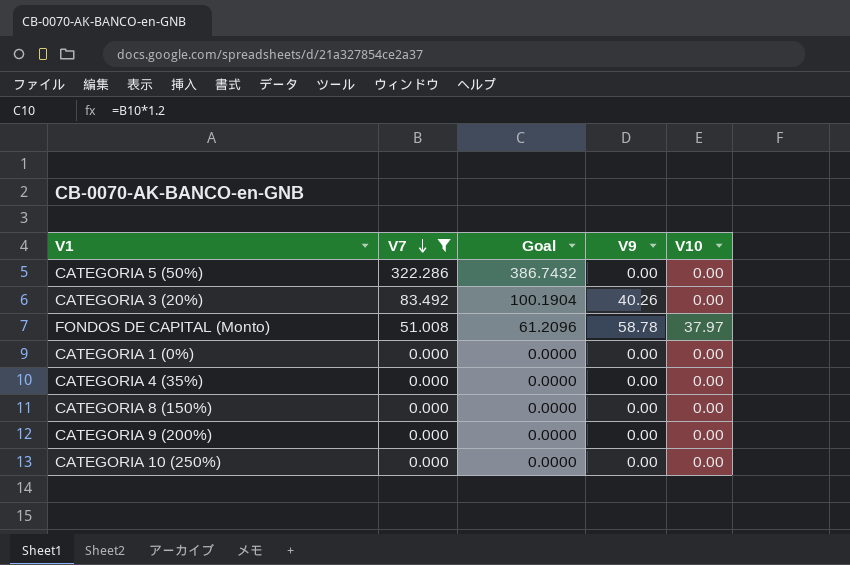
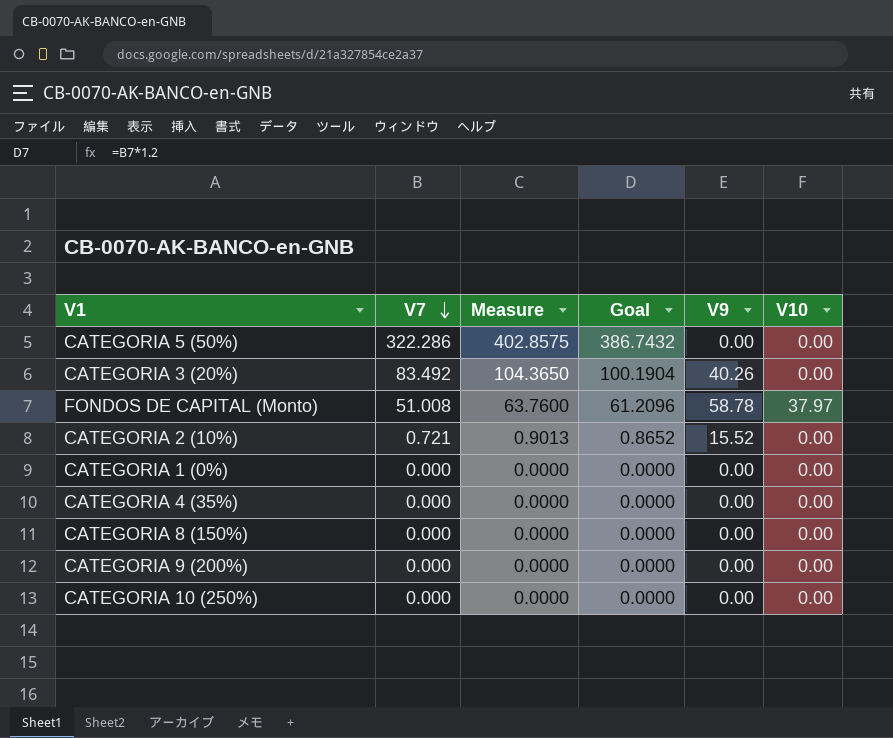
filter: V7 != 0.721 -> none
column Measure | formula: none -> [V7] * 1.25

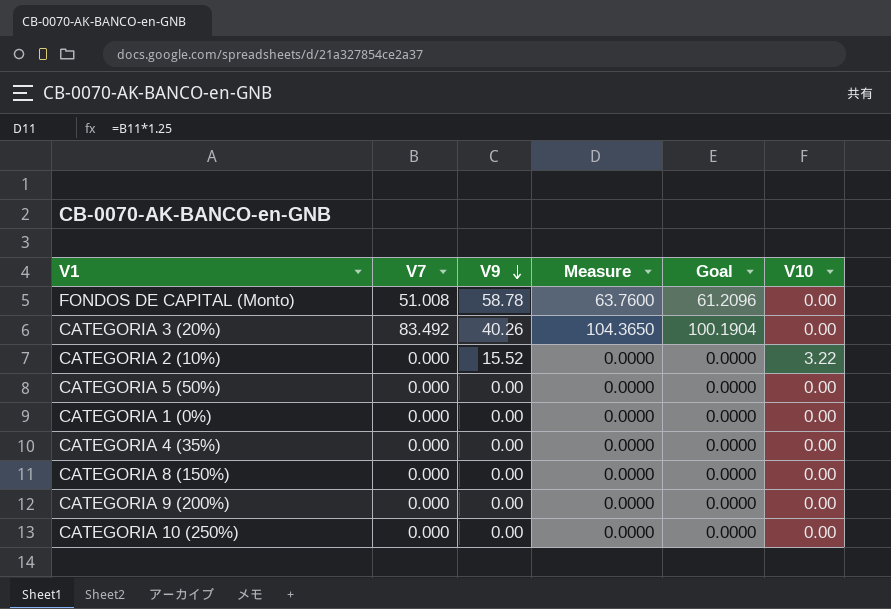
row order: V7 descending -> V9 descending
column V9 | position: 5 -> 3
FONDOS DE CAPITAL (Monto) | V10: 37.97 -> 0.00
CATEGORIA 2 (10%) | V7: 0.721 -> 0.000
CATEGORIA 2 (10%) | Measure: 0.9013 -> 0.0000
CATEGORIA 2 (10%) | Goal: 0.8652 -> 0.0000
CATEGORIA 2 (10%) | V10: 0.00 -> 3.22
CATEGORIA 5 (50%) | V7: 322.286 -> 0.000
CATEGORIA 5 (50%) | Measure: 402.8575 -> 0.0000
CATEGORIA 5 (50%) | Goal: 386.7432 -> 0.0000

